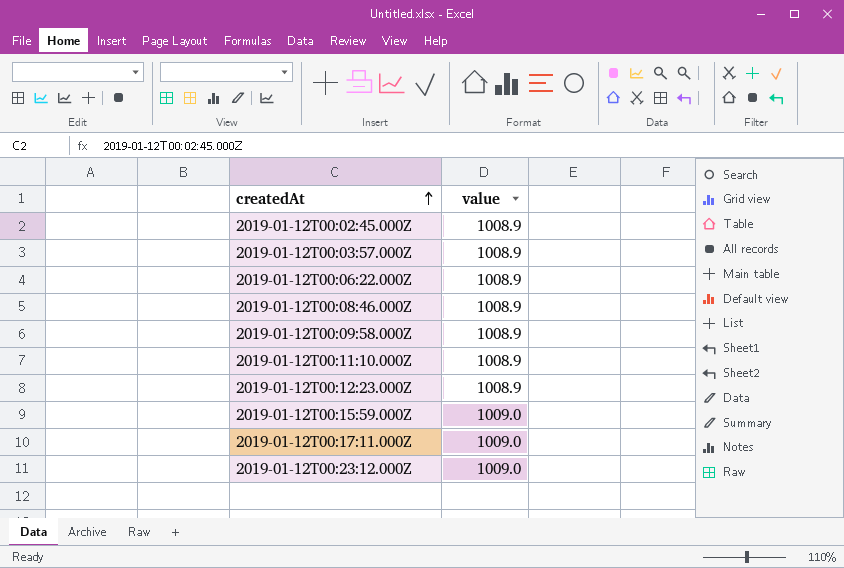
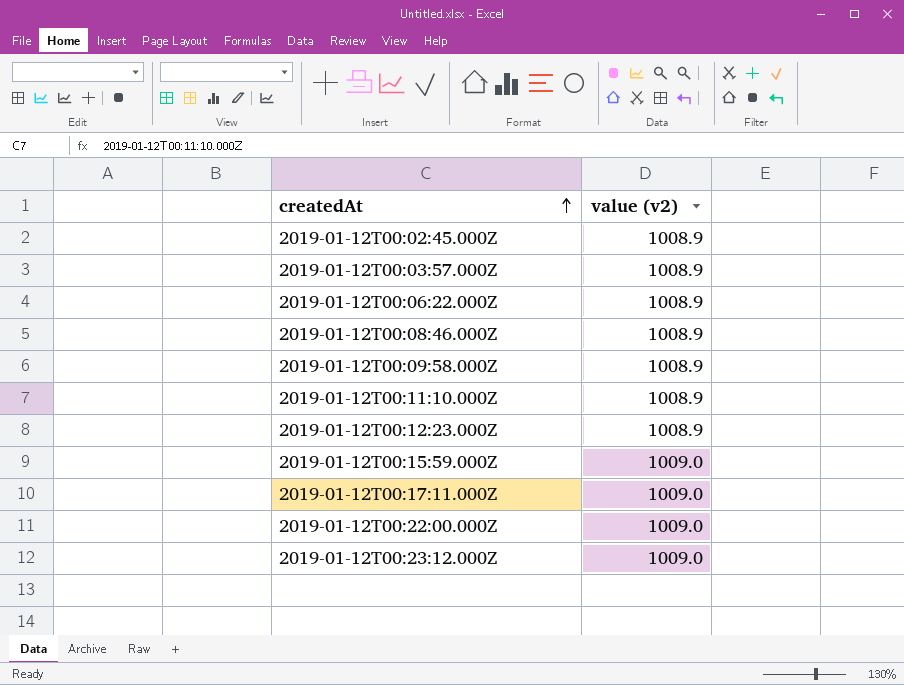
column name: value -> value (v2)
row 2019-01-12T00:22:00.000Z: none -> 1009.0

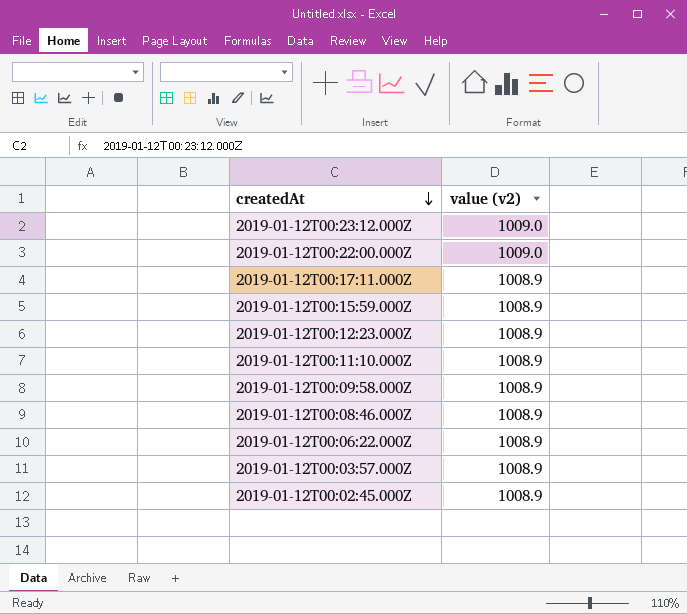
row order: createdAt ascending -> createdAt descending
2019-01-12T00:17:11.000Z | value (v2): 1009.0 -> 1008.9
2019-01-12T00:15:59.000Z | value (v2): 1009.0 -> 1008.9

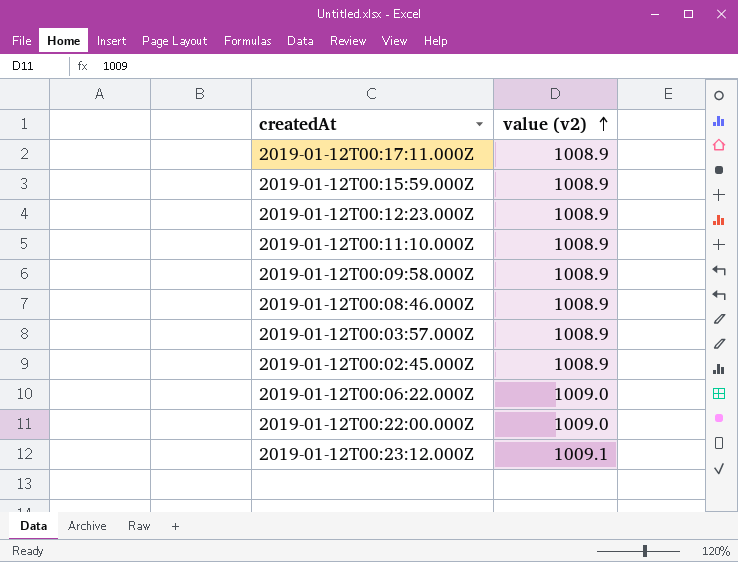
row order: createdAt descending -> value (v2) ascending
2019-01-12T00:06:22.000Z | value (v2): 1008.9 -> 1009.0
2019-01-12T00:23:12.000Z | value (v2): 1009.0 -> 1009.1

